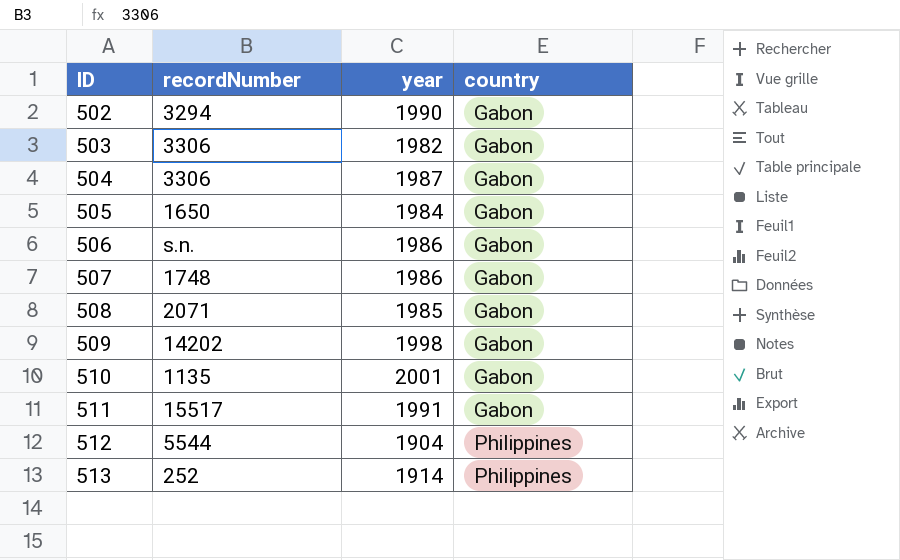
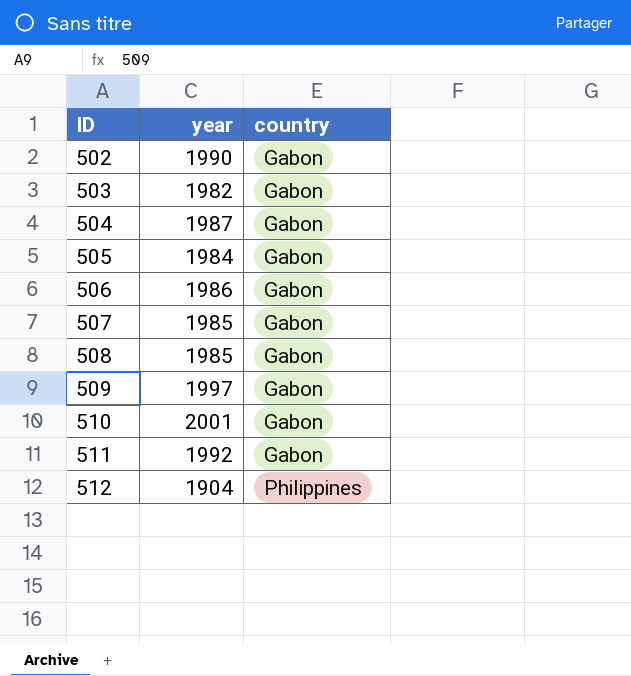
column recordNumber | position: 2 -> none
row 513: 252 | 1914 | Philippines -> none
507 | year: 1986 -> 1985
509 | year: 1998 -> 1997
511 | year: 1991 -> 1992

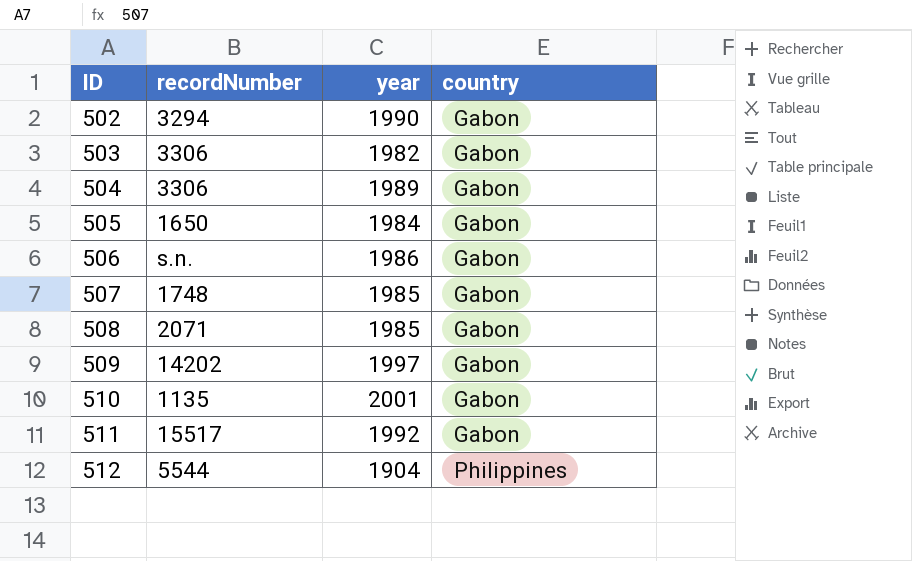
column recordNumber | position: none -> 2
504 | year: 1987 -> 1989

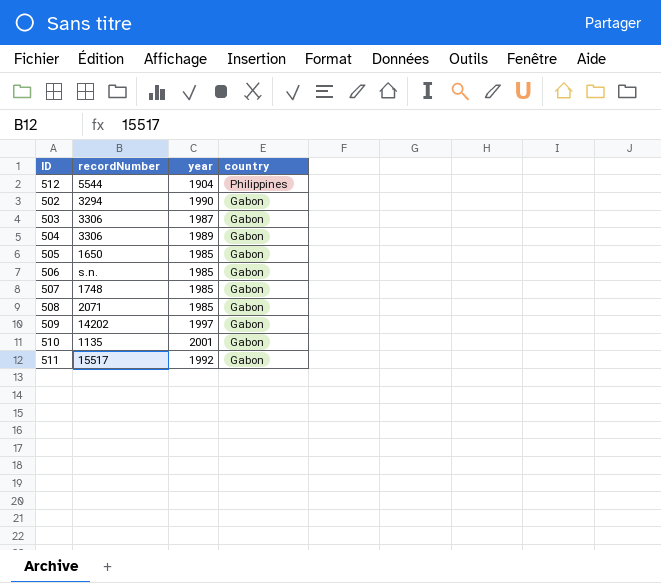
row order: ID ascending -> country descending
503 | year: 1982 -> 1987
505 | year: 1984 -> 1985
506 | year: 1986 -> 1985

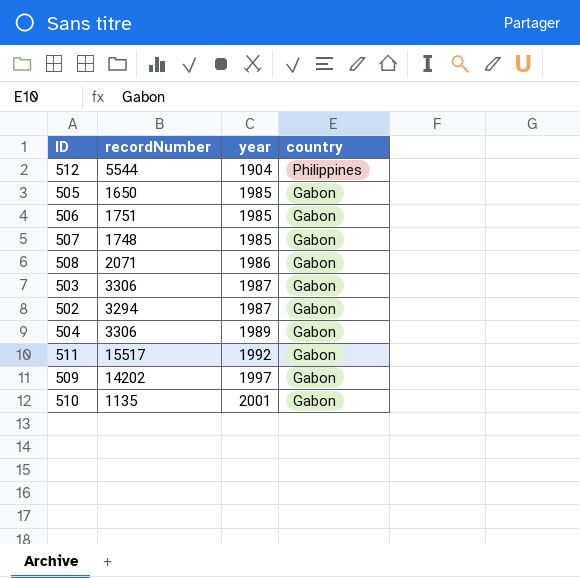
row order: country descending -> year ascending
506 | recordNumber: s.n. -> 1751
508 | year: 1985 -> 1986
502 | year: 1990 -> 1987

